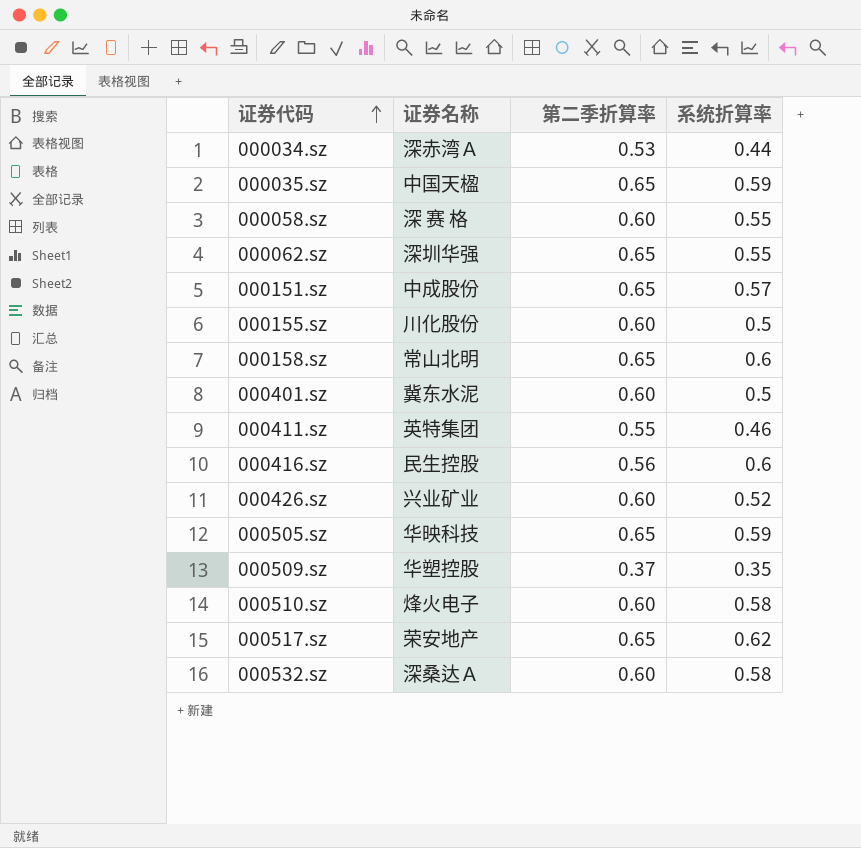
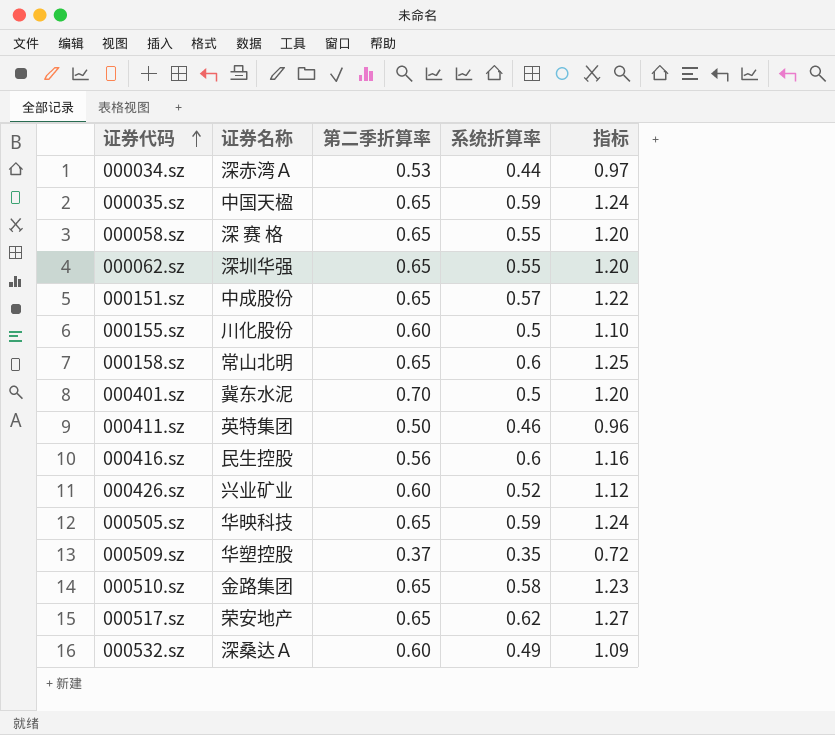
column 指标 | formula: none -> [第二季折算率] + [系统折算率]
000058.sz | 第二季折算率: 0.60 -> 0.65
000401.sz | 第二季折算率: 0.60 -> 0.70
000411.sz | 第二季折算率: 0.55 -> 0.50
000510.sz | 证券名称: 烽火电子 -> 金路集团
000510.sz | 第二季折算率: 0.60 -> 0.65
000532.sz | 系统折算率: 0.58 -> 0.49

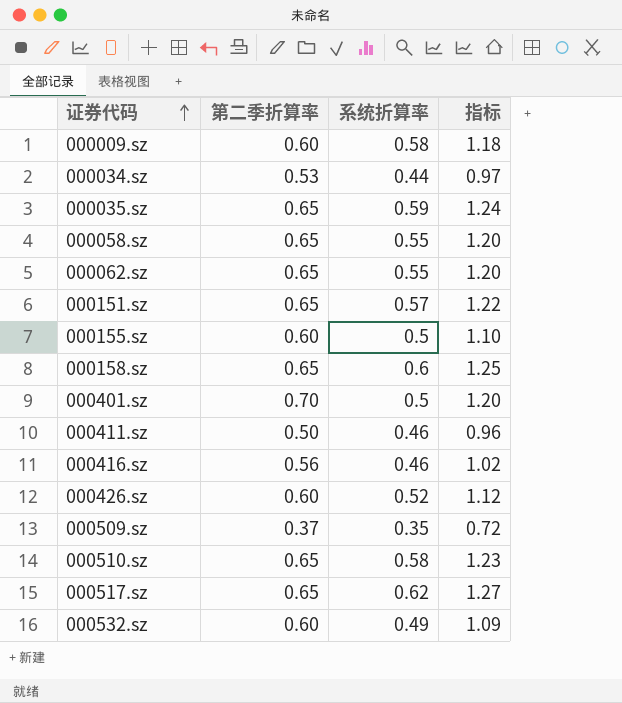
column 证券名称 | position: 2 -> none
row 000505.sz: 华映科技 | 0.65 | 0.59 | 1.24 -> none
row 000009.sz: none -> 0.60 | 0.58 | 1.18
000416.sz | 系统折算率: 0.6 -> 0.46
000416.sz | 指标: 1.16 -> 1.02

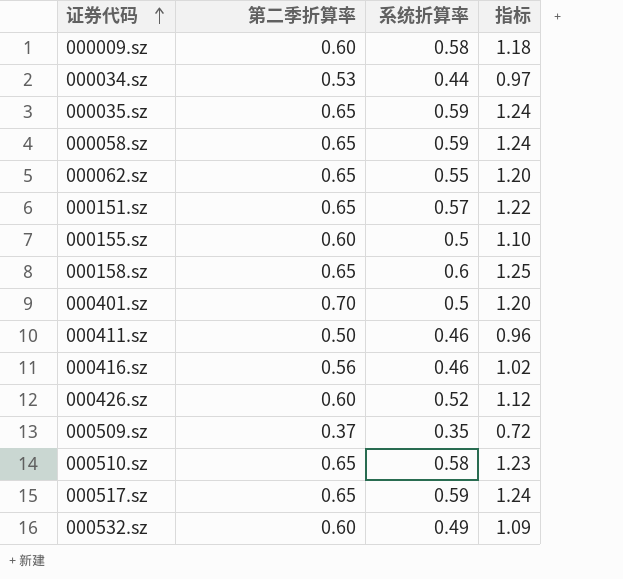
000058.sz | 系统折算率: 0.55 -> 0.59
000058.sz | 指标: 1.20 -> 1.24
000517.sz | 系统折算率: 0.62 -> 0.59
000517.sz | 指标: 1.27 -> 1.24

